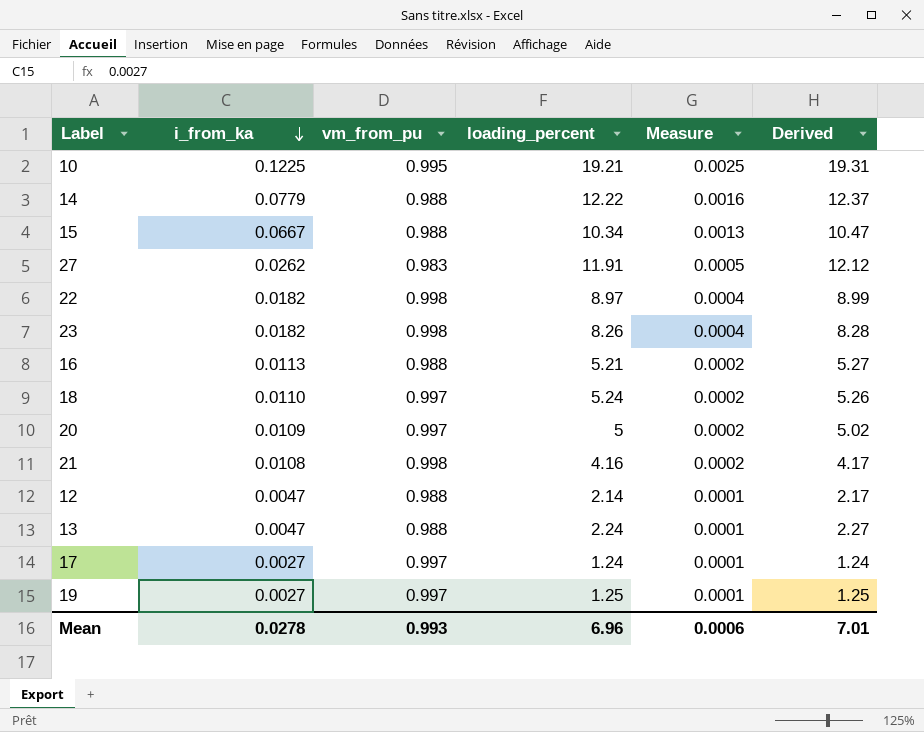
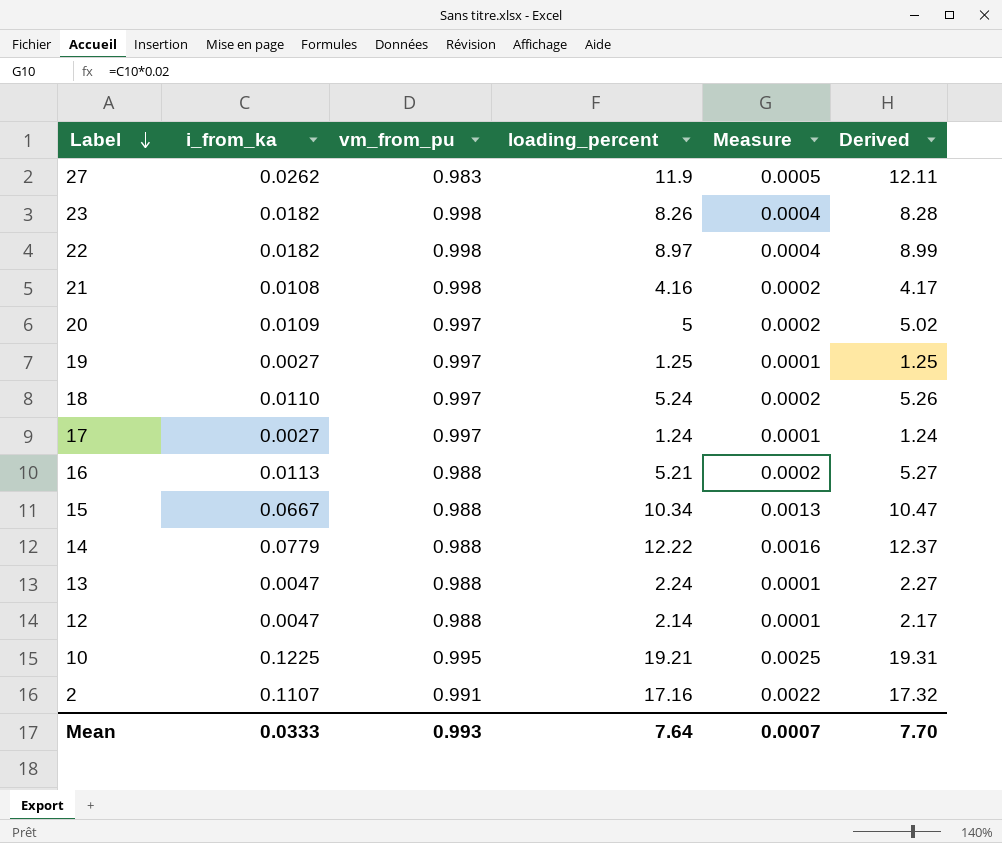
row order: i_from_ka descending -> Label descending
27 | loading_percent: 11.91 -> 11.9
27 | Derived: 12.12 -> 12.11
row 2: none -> 0.1107 | 0.991 | 17.16 | 0.0022 | 17.32
Mean | i_from_ka: 0.0278 -> 0.0333
Mean | loading_percent: 6.96 -> 7.64
Mean | Measure: 0.0006 -> 0.0007
Mean | Derived: 7.01 -> 7.70

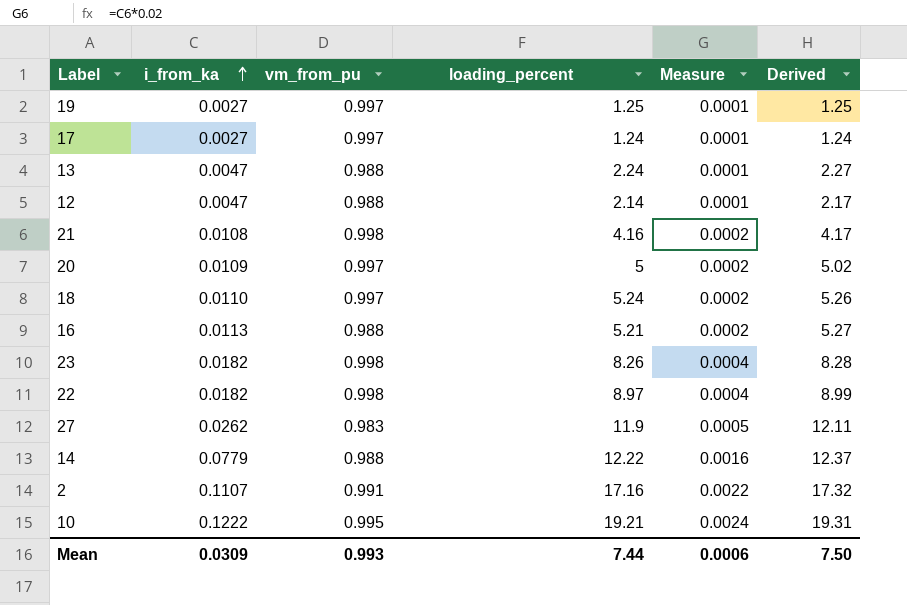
row order: Label descending -> i_from_ka ascending
row 15: 0.0667 | 0.988 | 10.34 | 0.0013 | 10.47 -> none
10 | i_from_ka: 0.1225 -> 0.1222
10 | Measure: 0.0025 -> 0.0024
Mean | i_from_ka: 0.0333 -> 0.0309
Mean | loading_percent: 7.64 -> 7.44
Mean | Measure: 0.0007 -> 0.0006
Mean | Derived: 7.70 -> 7.50

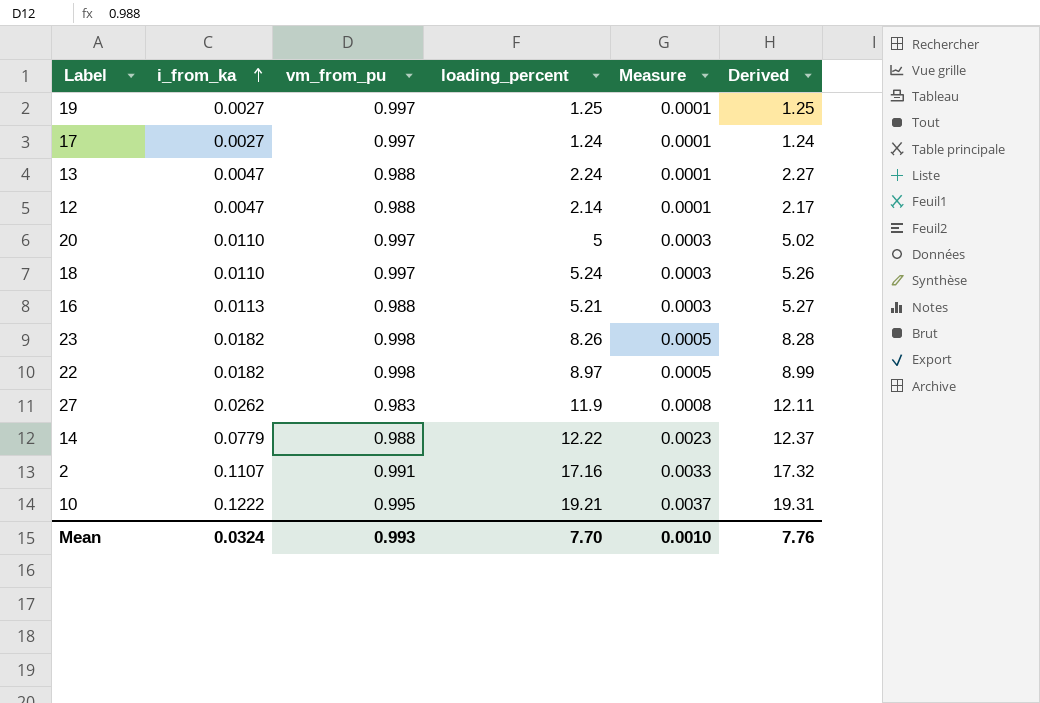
column Measure | formula: [i_from_ka] * 0.02 -> [i_from_ka] * 0.03
row 21: 0.0108 | 0.998 | 4.16 | 0.0002 | 4.17 -> none
20 | i_from_ka: 0.0109 -> 0.0110
Mean | i_from_ka: 0.0309 -> 0.0324
Mean | loading_percent: 7.44 -> 7.70
Mean | Measure: 0.0006 -> 0.0010
Mean | Derived: 7.50 -> 7.76

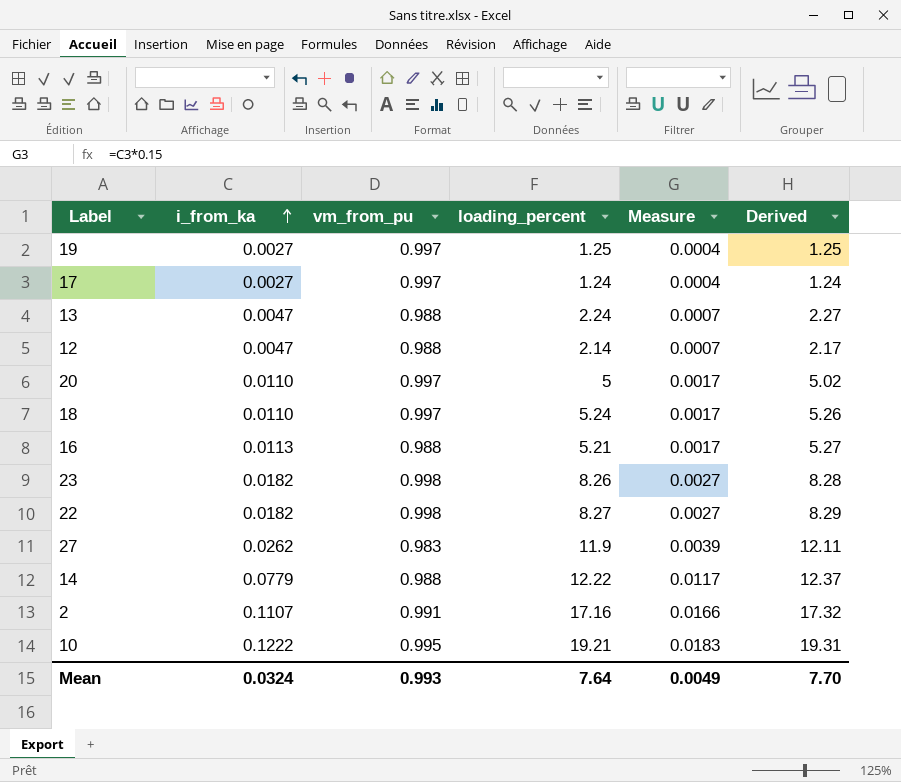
column Measure | formula: [i_from_ka] * 0.03 -> [i_from_ka] * 0.15
22 | loading_percent: 8.97 -> 8.27
22 | Derived: 8.99 -> 8.29
Mean | loading_percent: 7.70 -> 7.64
Mean | Measure: 0.0010 -> 0.0049
Mean | Derived: 7.76 -> 7.70

